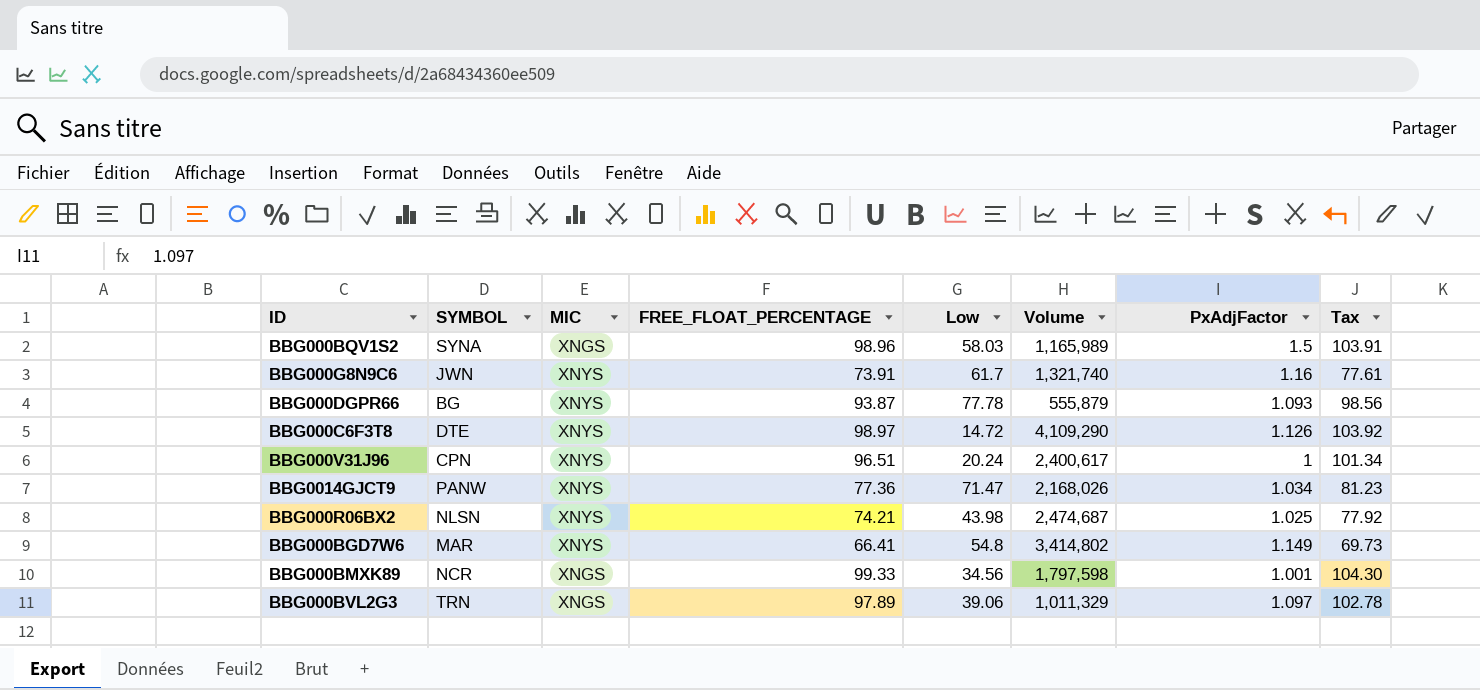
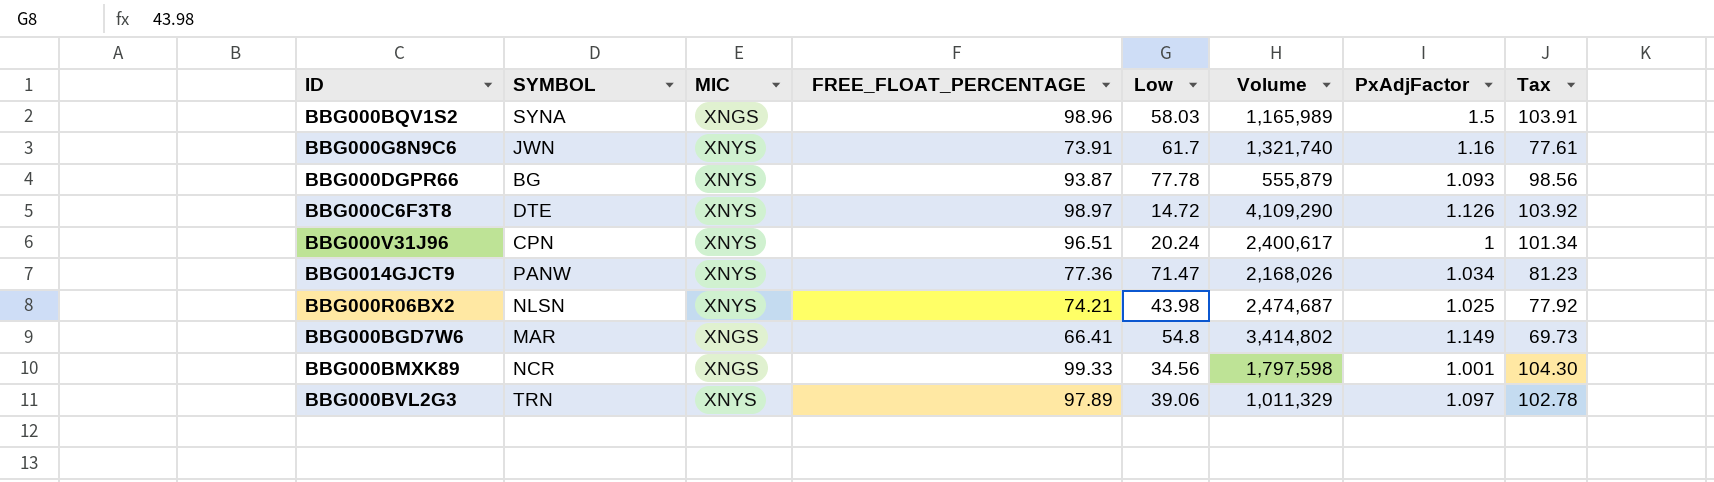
BBG000BGD7W6 | MIC: XNYS -> XNGS
BBG000BVL2G3 | MIC: XNGS -> XNYS

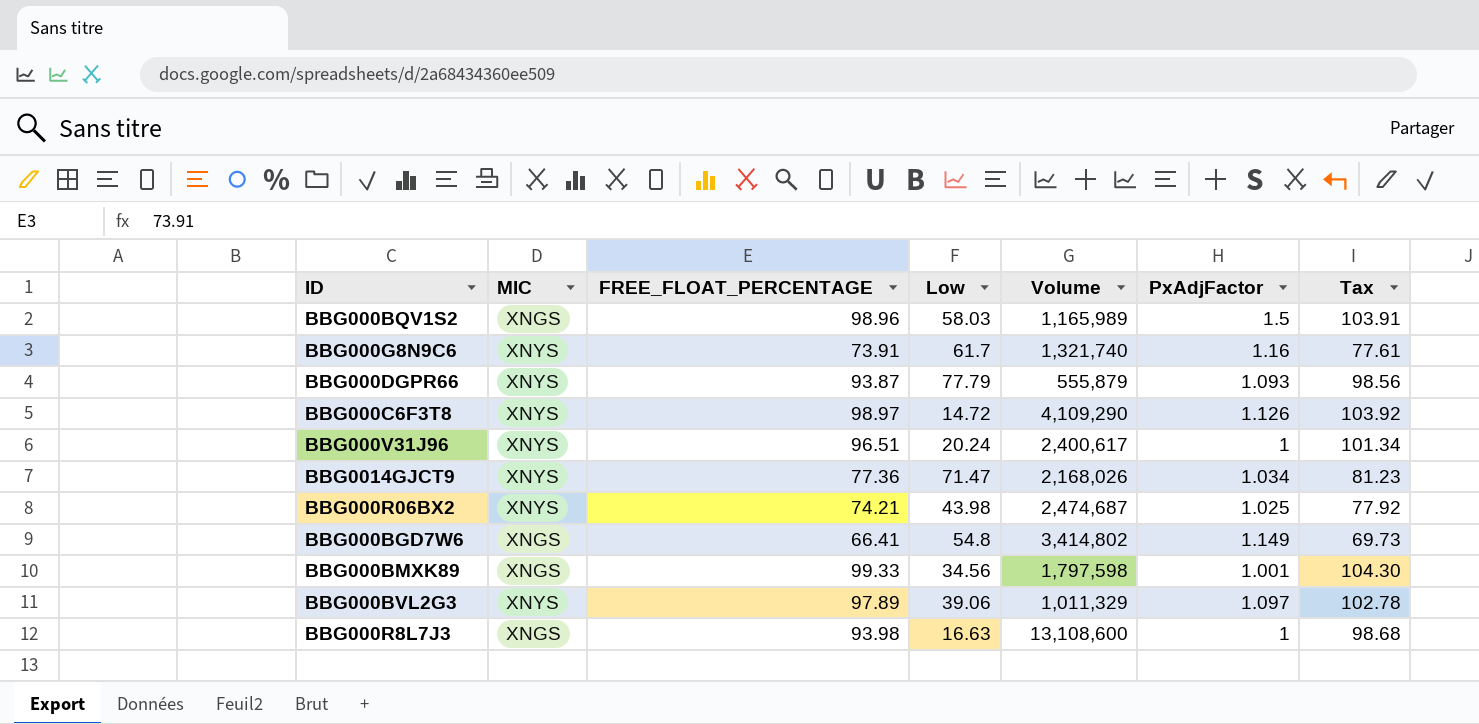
column SYMBOL | position: 2 -> none
BBG000DGPR66 | Low: 77.78 -> 77.79
row BBG000R8L7J3: none -> XNGS | 93.98 | 16.63 | 13,108,600 | 1 | 98.68

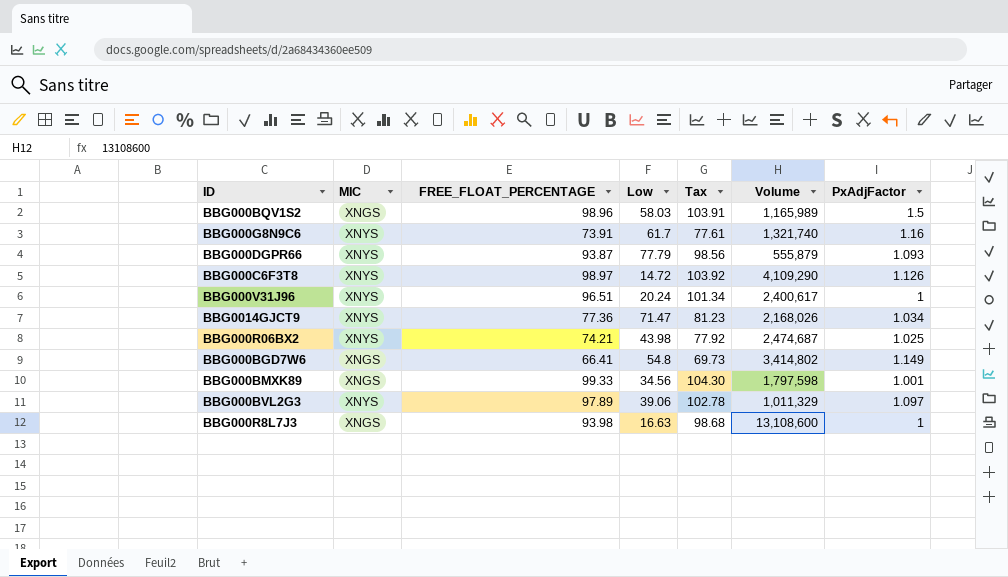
column Tax | position: 7 -> 5

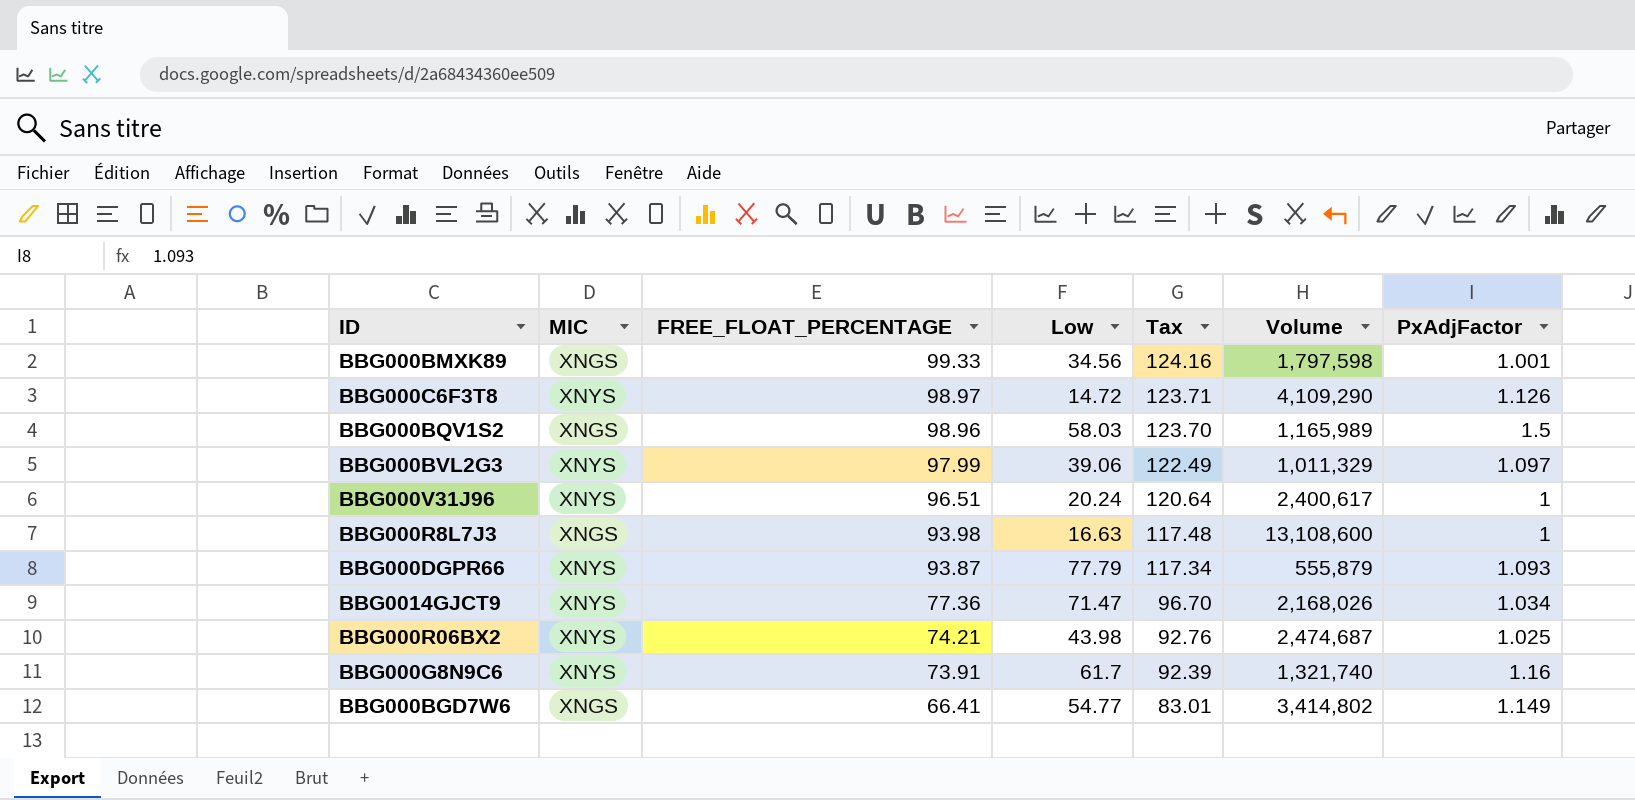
row order: none -> FREE_FLOAT_PERCENTAGE descending
column Tax | formula: [FREE_FLOAT_PERCENTAGE] * 1.05 -> [FREE_FLOAT_PERCENTAGE] * 1.25
BBG000BVL2G3 | FREE_FLOAT_PERCENTAGE: 97.89 -> 97.99
BBG000BGD7W6 | Low: 54.8 -> 54.77

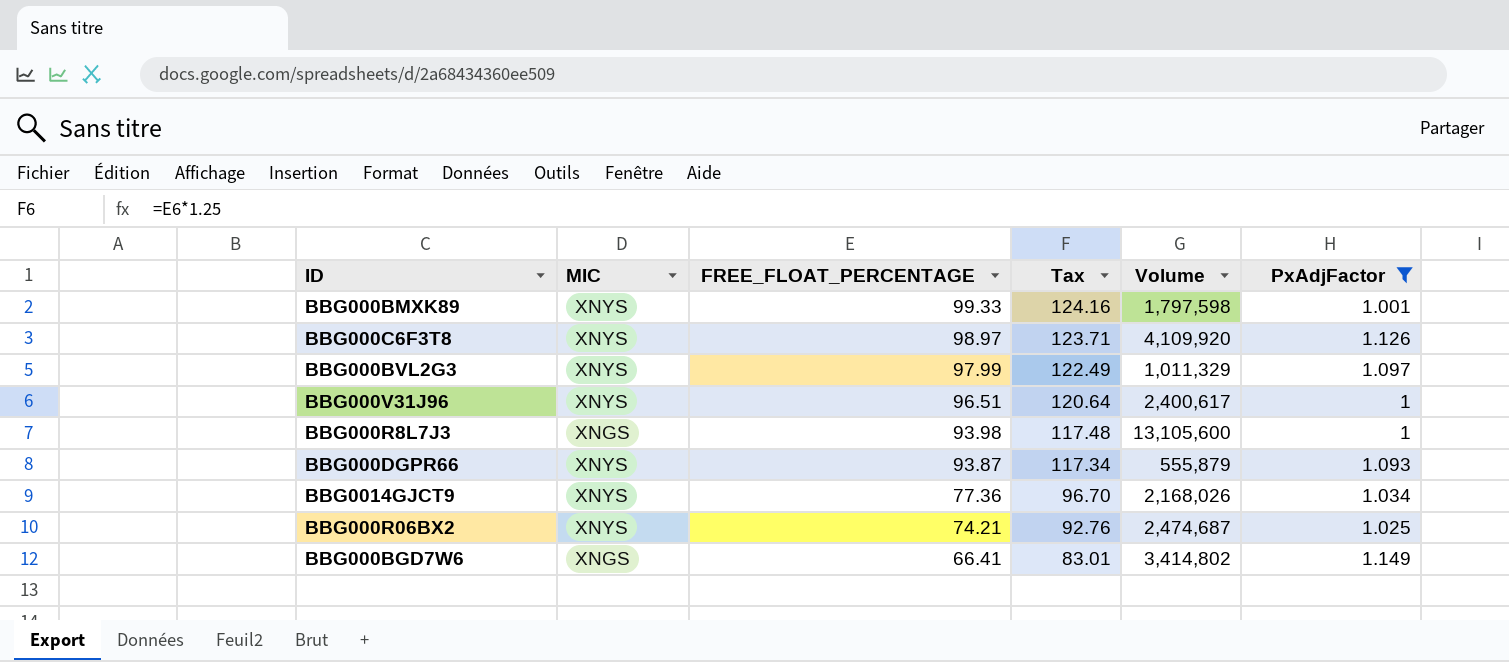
filter: none -> PxAdjFactor <= 1.149
column Low | position: 4 -> none
BBG000BMXK89 | MIC: XNGS -> XNYS
BBG000C6F3T8 | Volume: 4,109,290 -> 4,109,920
BBG000R8L7J3 | Volume: 13,108,600 -> 13,105,600

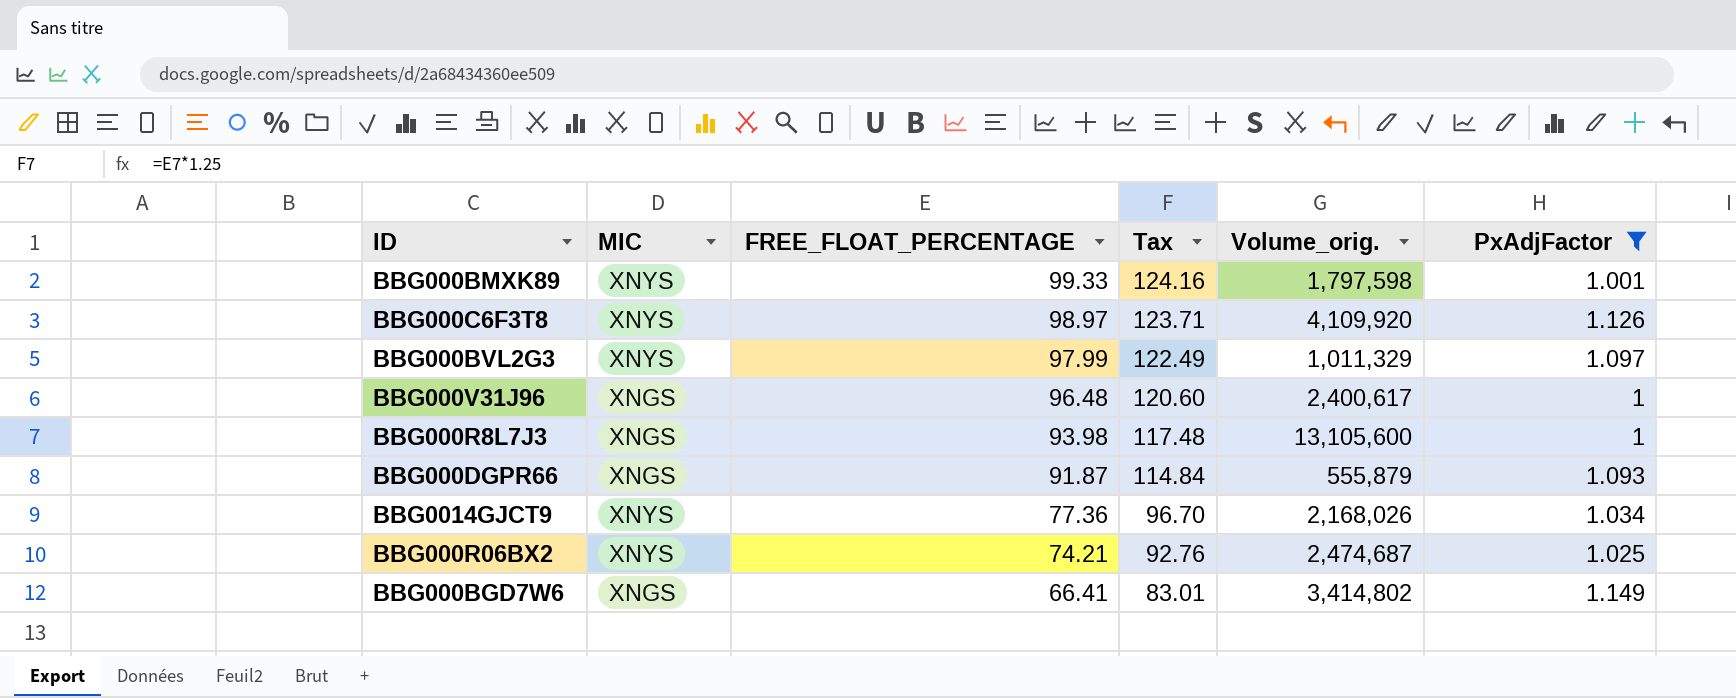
column name: Volume -> Volume_orig.
BBG000V31J96 | MIC: XNYS -> XNGS
BBG000V31J96 | FREE_FLOAT_PERCENTAGE: 96.51 -> 96.48
BBG000V31J96 | Tax: 120.64 -> 120.60
BBG000DGPR66 | MIC: XNYS -> XNGS
BBG000DGPR66 | FREE_FLOAT_PERCENTAGE: 93.87 -> 91.87
BBG000DGPR66 | Tax: 117.34 -> 114.84

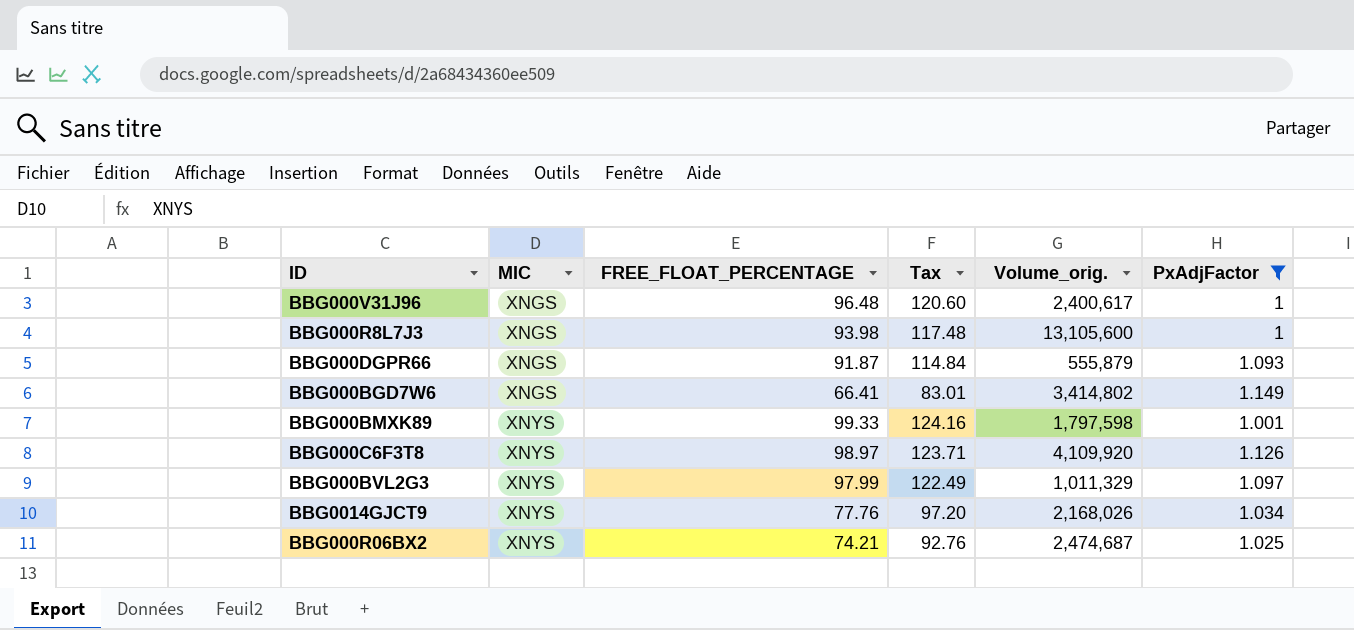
row order: FREE_FLOAT_PERCENTAGE descending -> MIC ascending
BBG0014GJCT9 | FREE_FLOAT_PERCENTAGE: 77.36 -> 77.76
BBG0014GJCT9 | Tax: 96.70 -> 97.20

